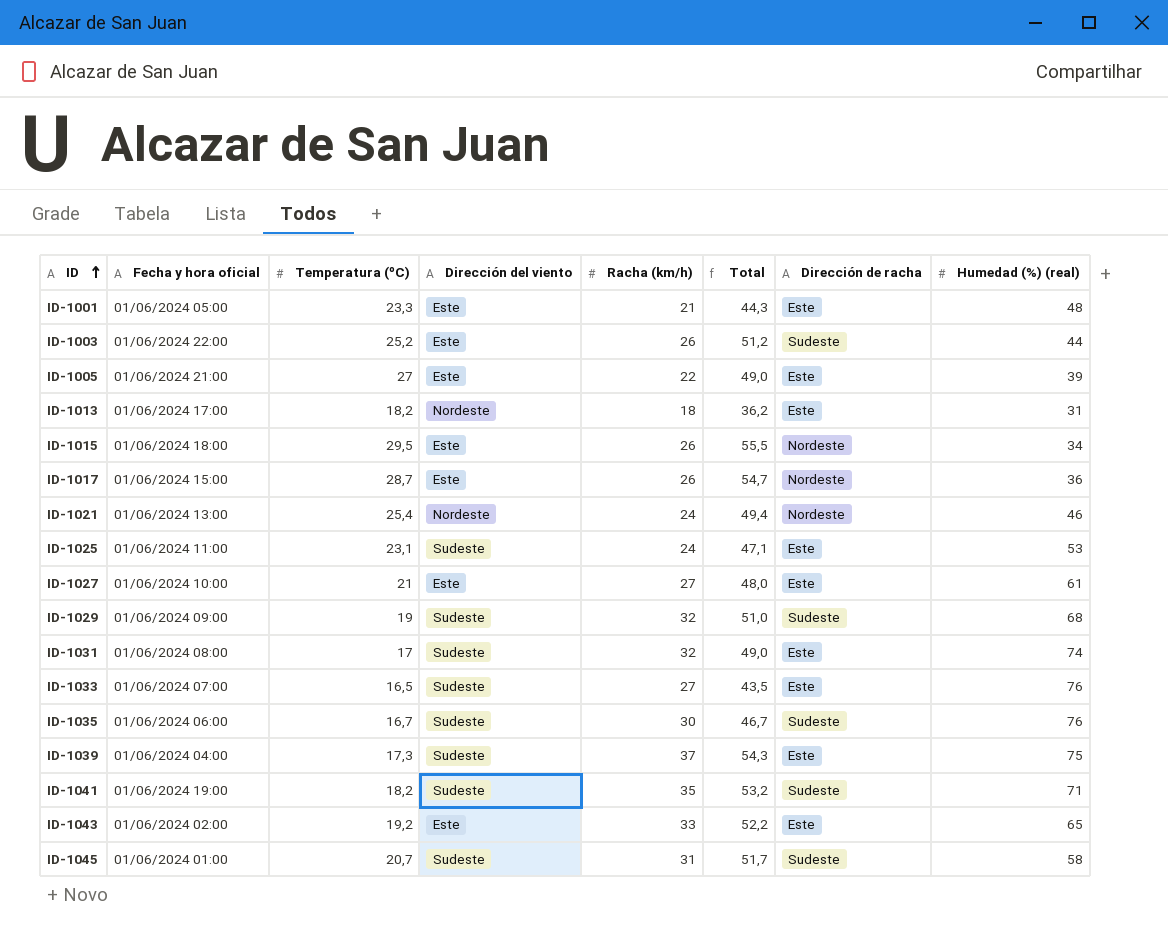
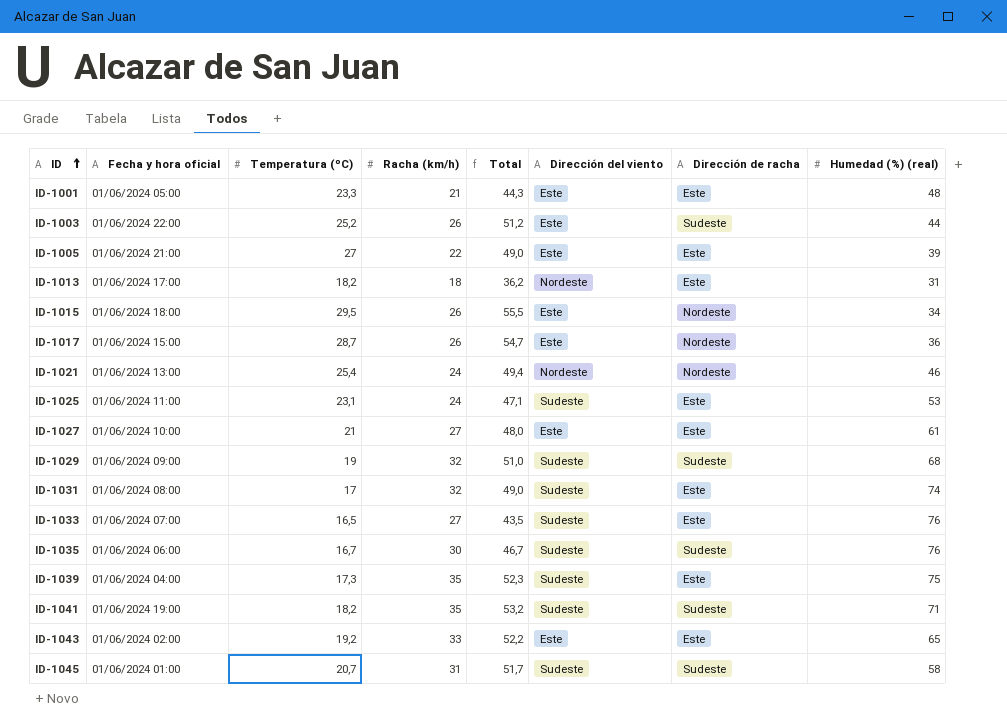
column Dirección del viento | position: 4 -> 6
ID-1039 | Racha (km/h): 37 -> 35
ID-1039 | Total: 54,3 -> 52,3

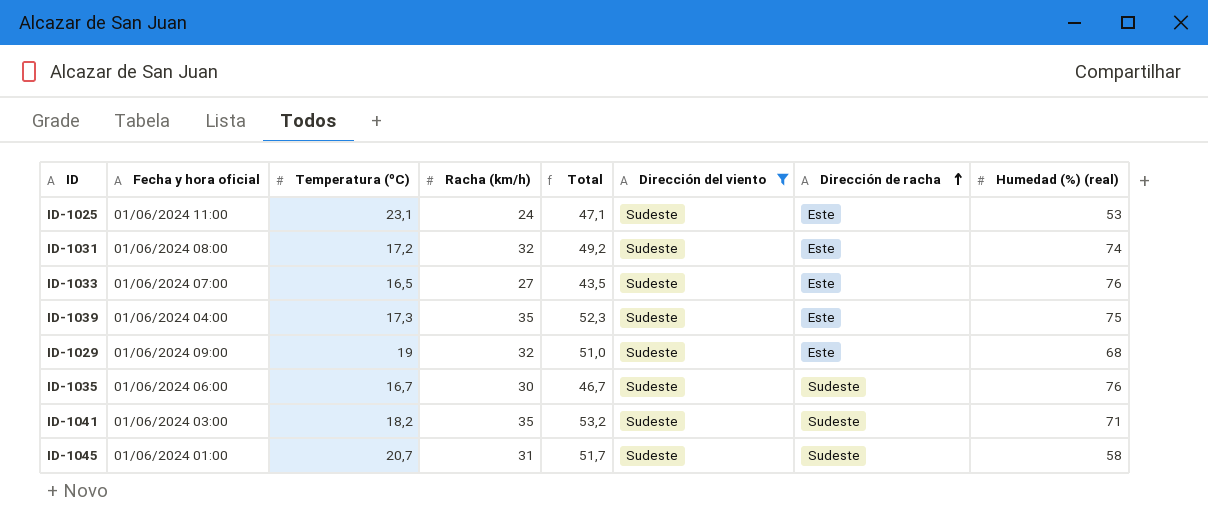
filter: none -> Dirección del viento = Sudeste
row order: ID ascending -> Dirección de racha ascending
ID-1031 | Temperatura (ºC): 17 -> 17,2
ID-1031 | Total: 49,0 -> 49,2
ID-1029 | Dirección de racha: Sudeste -> Este
ID-1041 | Fecha y hora oficial: 01/06/2024 19:00 -> 01/06/2024 03:00

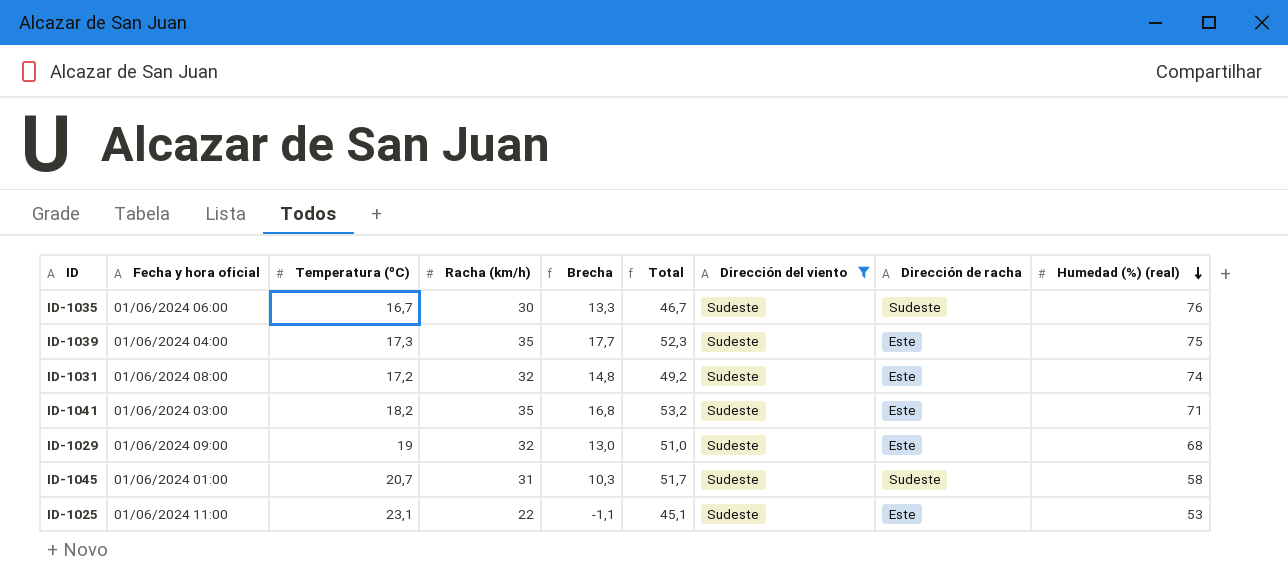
row order: Dirección de racha ascending -> Humedad (%) (real) descending
column Brecha | formula: none -> [Racha (km/h)] - [Temperatura (ºC)]
row ID-1033: 01/06/2024 07:00 | 16,5 | 27 | 43,5 | Sudeste | Este | 76 -> none
ID-1041 | Dirección de racha: Sudeste -> Este
ID-1025 | Racha (km/h): 24 -> 22
ID-1025 | Total: 47,1 -> 45,1

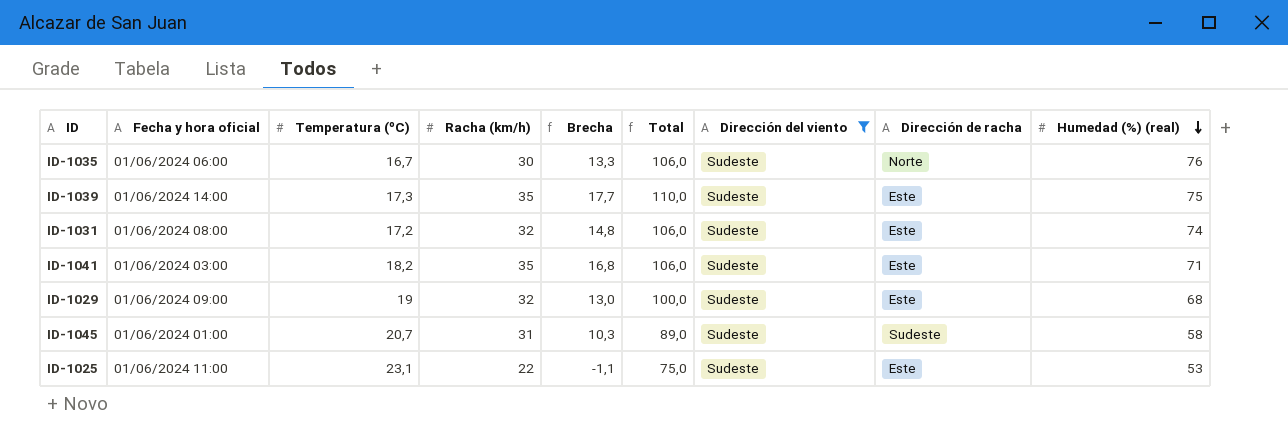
column Total | formula: [Temperatura (ºC)] + [Racha (km/h)] -> [Racha (km/h)] + [Humedad (%) (real)]
ID-1035 | Dirección de racha: Sudeste -> Norte
ID-1039 | Fecha y hora oficial: 01/06/2024 04:00 -> 01/06/2024 14:00

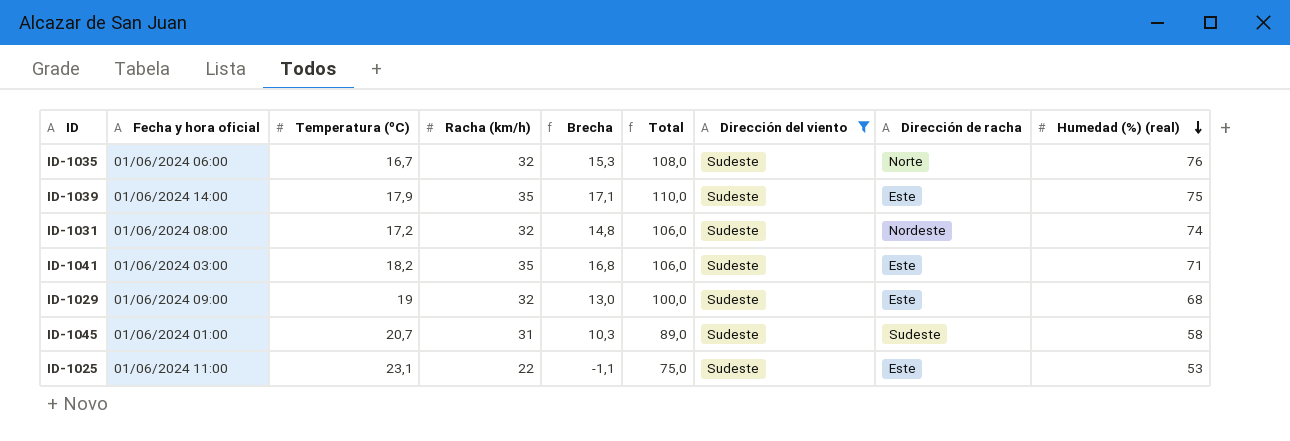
ID-1035 | Racha (km/h): 30 -> 32
ID-1035 | Brecha: 13,3 -> 15,3
ID-1035 | Total: 106,0 -> 108,0
ID-1039 | Temperatura (ºC): 17,3 -> 17,9
ID-1039 | Brecha: 17,7 -> 17,1
ID-1031 | Dirección de racha: Este -> Nordeste

